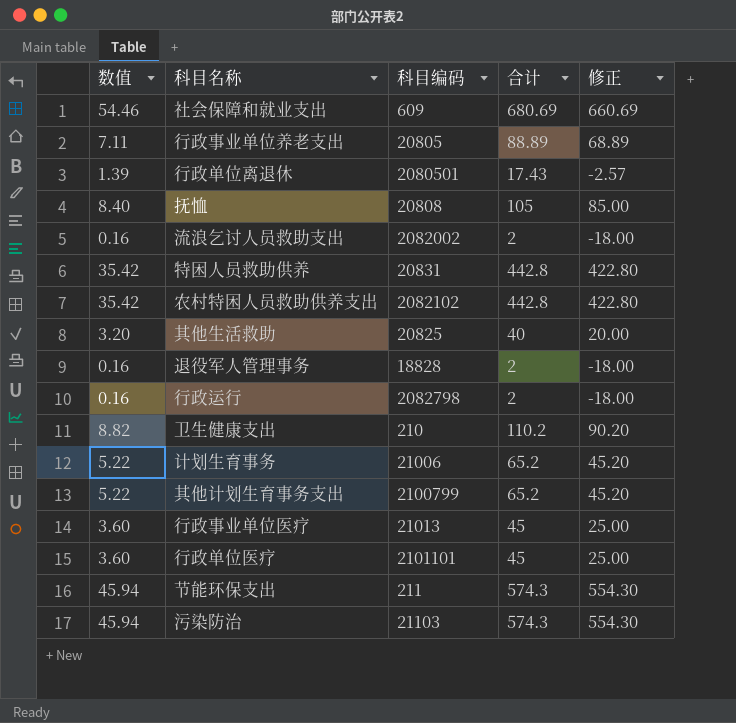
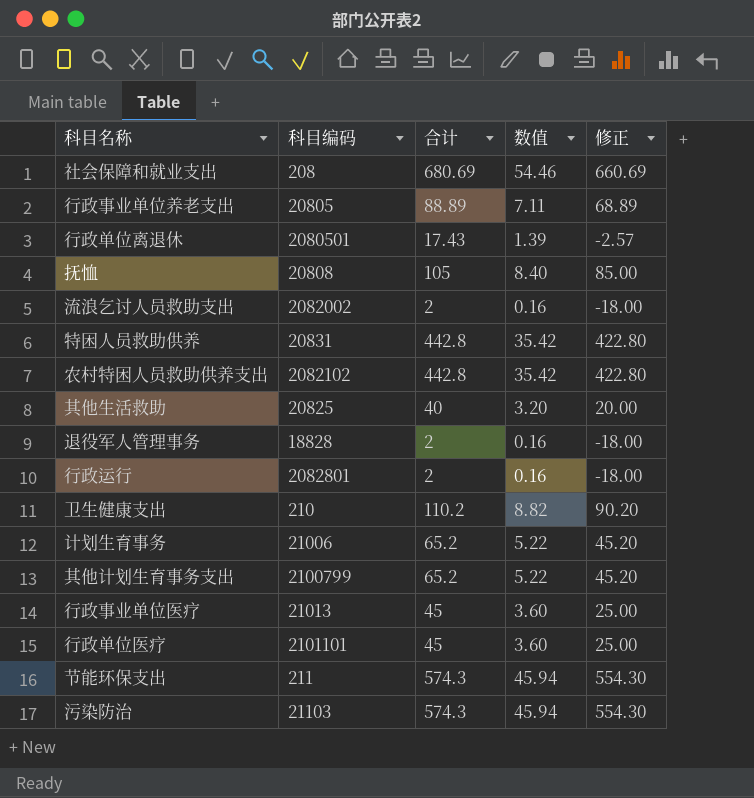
column 数值 | position: 1 -> 4
社会保障和就业支出 | 科目编码: 609 -> 208
行政运行 | 科目编码: 2082798 -> 2082801

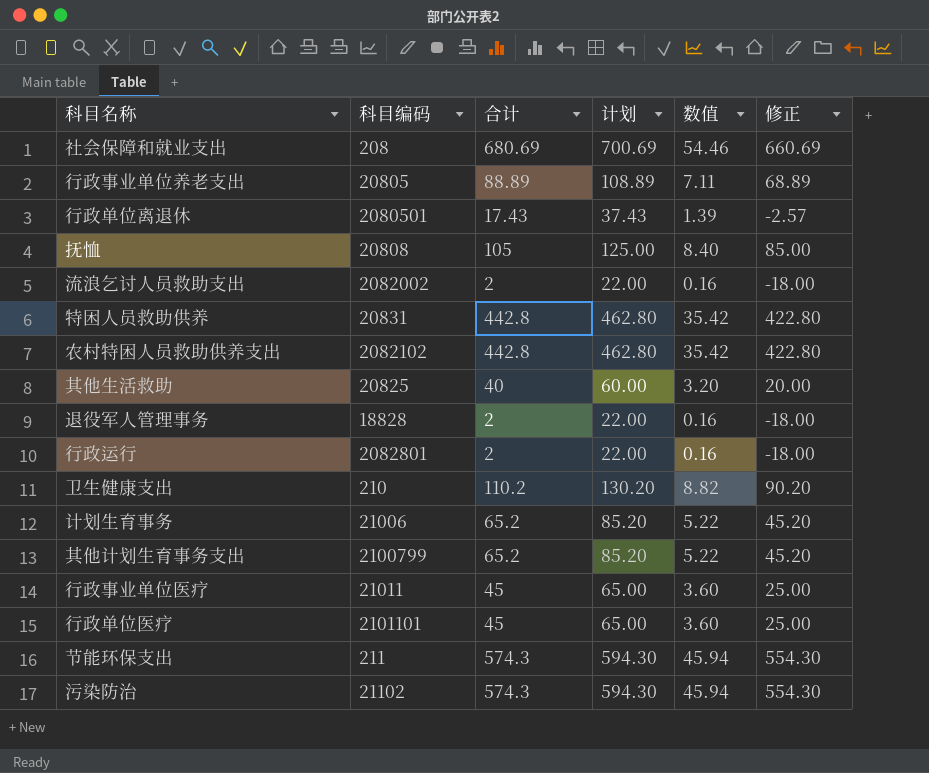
column 计划 | formula: none -> [合计] + 20
行政事业单位医疗 | 科目编码: 21013 -> 21011
污染防治 | 科目编码: 21103 -> 21102

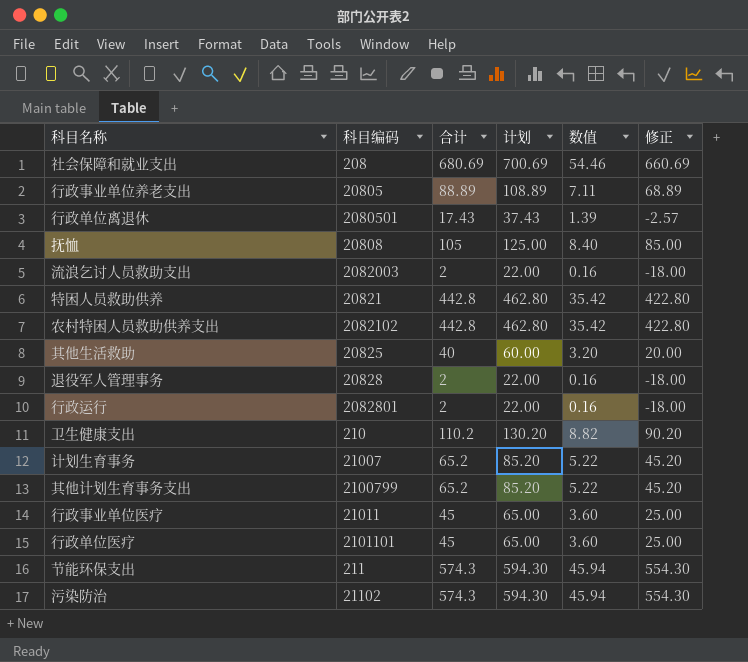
流浪乞讨人员救助支出 | 科目编码: 2082002 -> 2082003
特困人员救助供养 | 科目编码: 20831 -> 20821
退役军人管理事务 | 科目编码: 18828 -> 20828
计划生育事务 | 科目编码: 21006 -> 21007

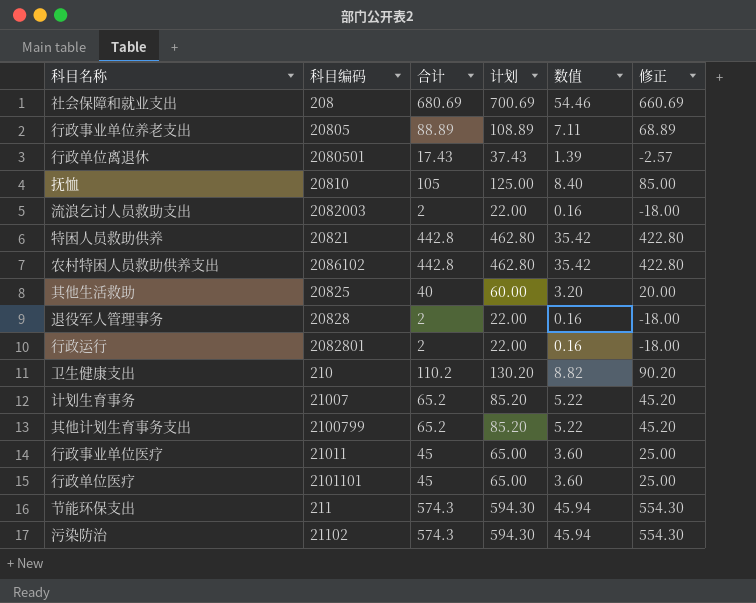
抚恤 | 科目编码: 20808 -> 20810
农村特困人员救助供养支出 | 科目编码: 2082102 -> 2086102

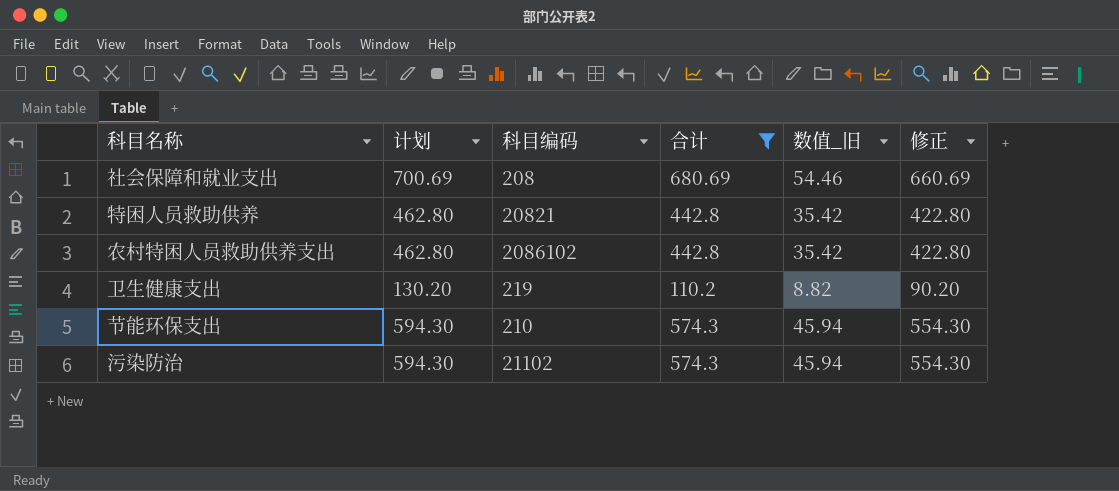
filter: none -> 合计 >= 110.2
column 计划 | position: 4 -> 2
column name: 数值 -> 数值_旧
卫生健康支出 | 科目编码: 210 -> 219
节能环保支出 | 科目编码: 211 -> 210

